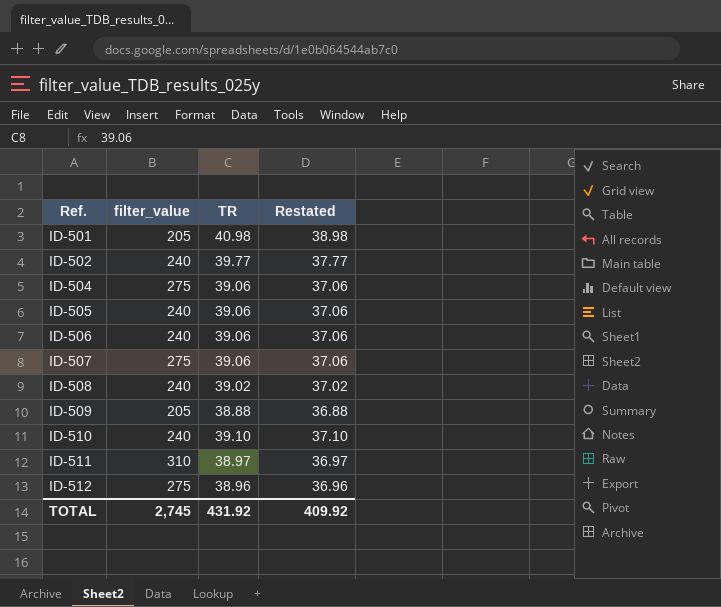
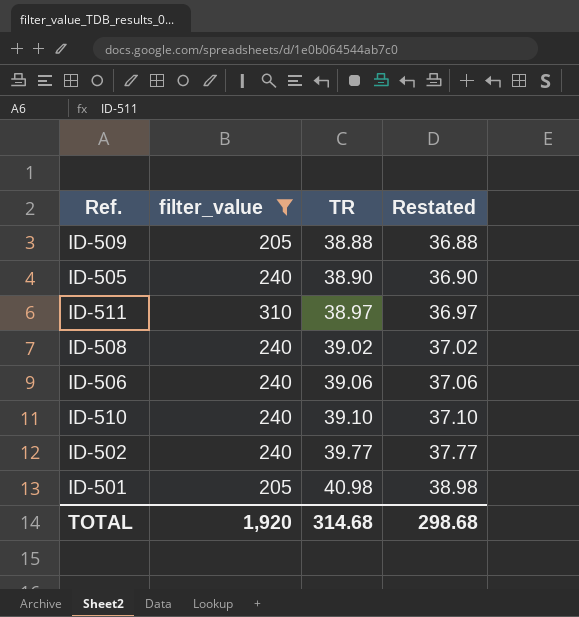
filter: none -> filter_value != 275
row order: Ref. ascending -> TR ascending
ID-505 | TR: 39.06 -> 38.90
ID-505 | Restated: 37.06 -> 36.90
TOTAL | filter_value: 2,745 -> 1,920
TOTAL | TR: 431.92 -> 314.68
TOTAL | Restated: 409.92 -> 298.68

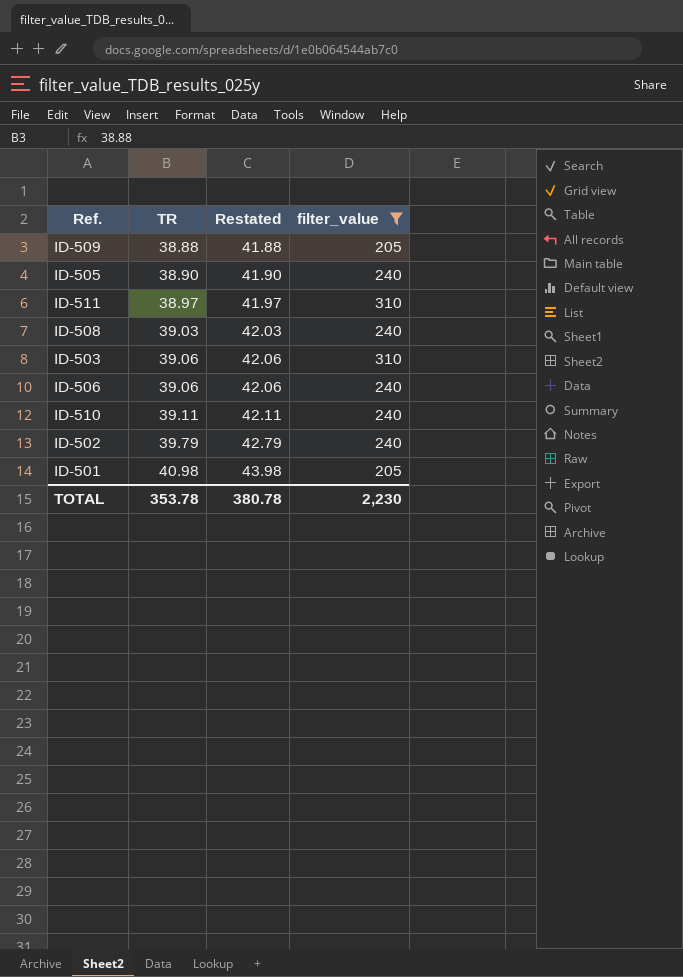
column Restated | formula: [TR] - 2 -> [TR] + 3
column filter_value | position: 2 -> 4
ID-508 | TR: 39.02 -> 39.03
row ID-503: none -> 39.06 | 42.06 | 310
ID-510 | TR: 39.10 -> 39.11
ID-502 | TR: 39.77 -> 39.79
TOTAL | TR: 314.68 -> 353.78
TOTAL | Restated: 298.68 -> 380.78
TOTAL | filter_value: 1,920 -> 2,230

